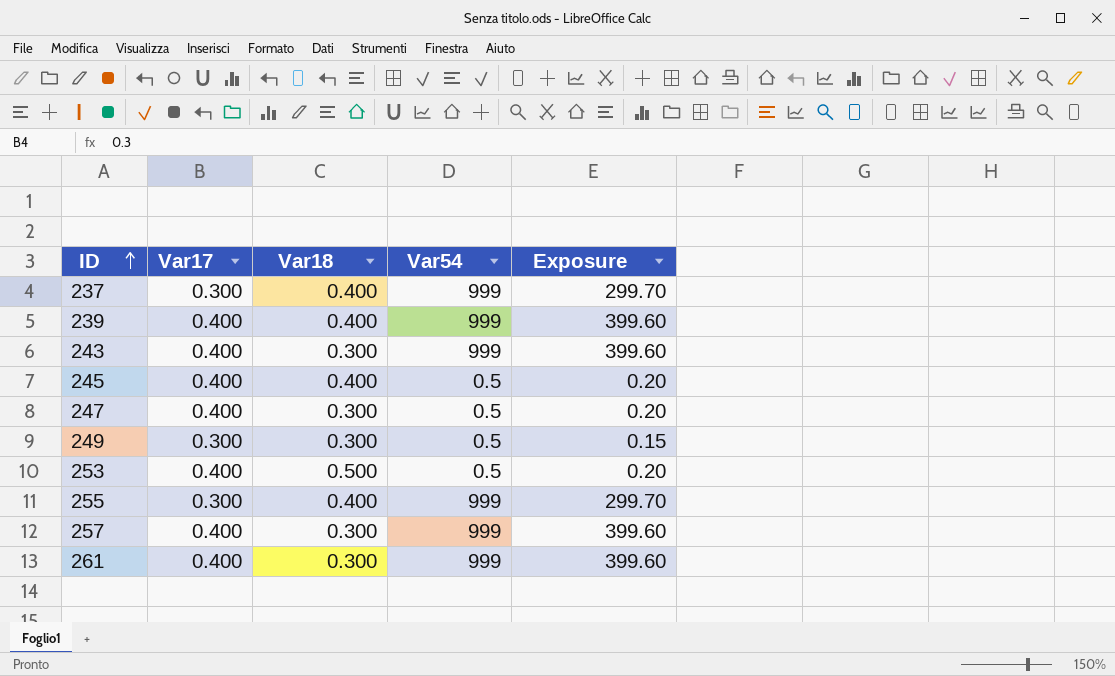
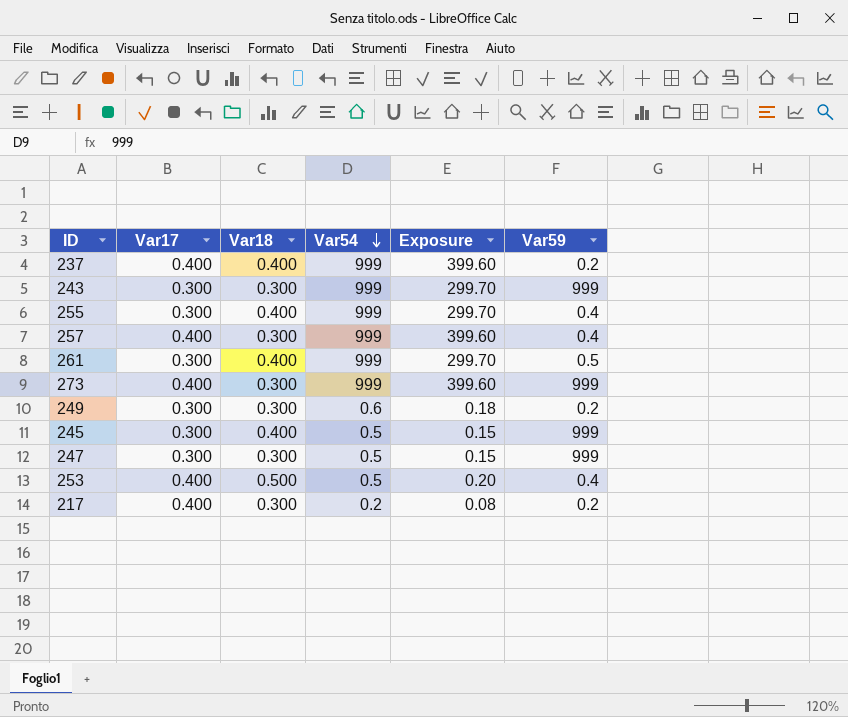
row order: ID ascending -> Var54 descending
column Var59 | position: none -> 6
row 239: 0.400 | 0.400 | 999 | 399.60 -> none
237 | Var17: 0.300 -> 0.400
237 | Exposure: 299.70 -> 399.60
243 | Var17: 0.400 -> 0.300
243 | Exposure: 399.60 -> 299.70
261 | Var17: 0.400 -> 0.300
261 | Var18: 0.300 -> 0.400
261 | Exposure: 399.60 -> 299.70
row 273: none -> 0.400 | 0.300 | 999 | 399.60 | 999
249 | Var54: 0.5 -> 0.6
249 | Exposure: 0.15 -> 0.18
245 | Var17: 0.400 -> 0.300
245 | Exposure: 0.20 -> 0.15
247 | Var17: 0.400 -> 0.300
247 | Exposure: 0.20 -> 0.15
row 217: none -> 0.400 | 0.300 | 0.2 | 0.08 | 0.2

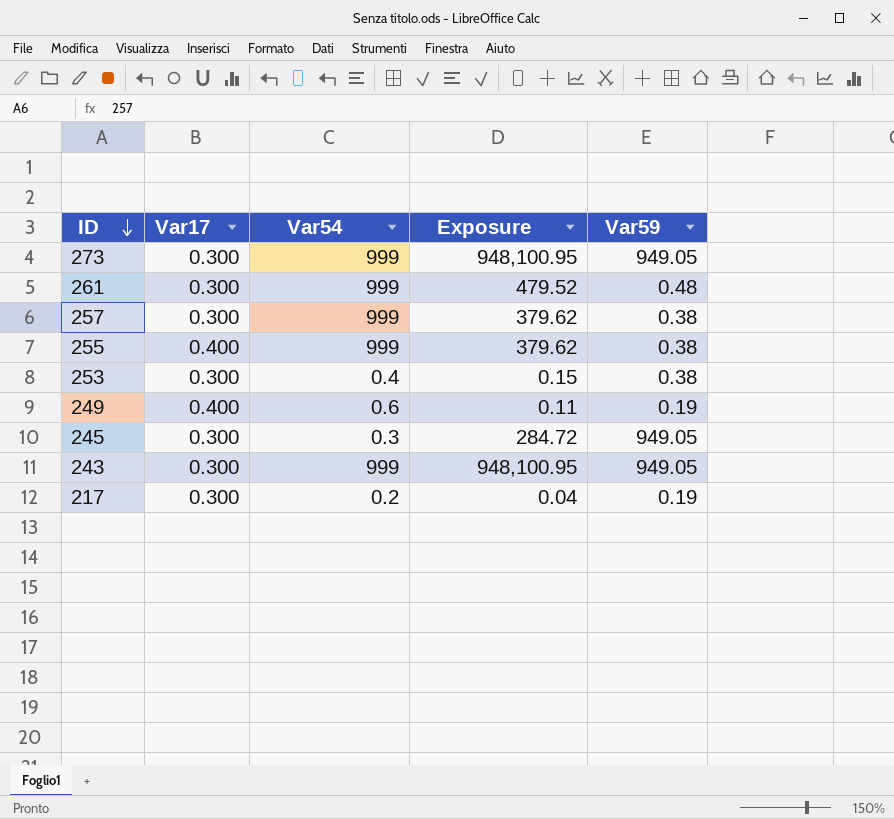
row order: Var54 descending -> ID descending
column Var18 | position: 3 -> none
column Exposure | formula: [Var17] * [Var54] -> [Var54] * [Var59]
row 237: 0.400 | 0.400 | 999 | 399.60 | 0.2 -> none
row 247: 0.300 | 0.300 | 0.5 | 0.15 | 999 -> none
273 | Var17: 0.400 -> 0.300
273 | Var59: 999 -> 949.05
261 | Var59: 0.5 -> 0.48
257 | Var17: 0.400 -> 0.300
257 | Var59: 0.4 -> 0.38
255 | Var17: 0.300 -> 0.400
255 | Var59: 0.4 -> 0.38
253 | Var17: 0.400 -> 0.300
253 | Var54: 0.5 -> 0.4
253 | Var59: 0.4 -> 0.38
249 | Var17: 0.300 -> 0.400
249 | Var59: 0.2 -> 0.19
245 | Var54: 0.5 -> 0.3
245 | Var59: 999 -> 949.05
243 | Var59: 999 -> 949.05
217 | Var17: 0.400 -> 0.300
217 | Var59: 0.2 -> 0.19

